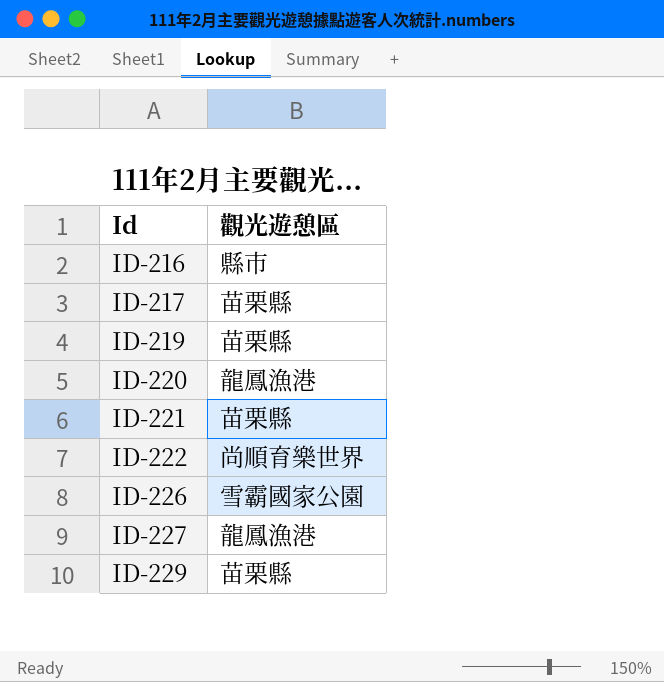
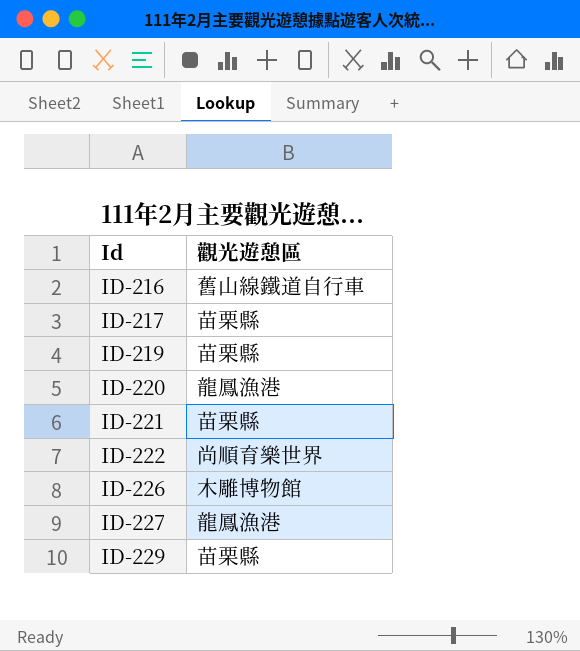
ID-216 | 觀光遊憩區: 縣市 -> 舊山線鐵道自行車
ID-226 | 觀光遊憩區: 雪霸國家公園 -> 木雕博物館

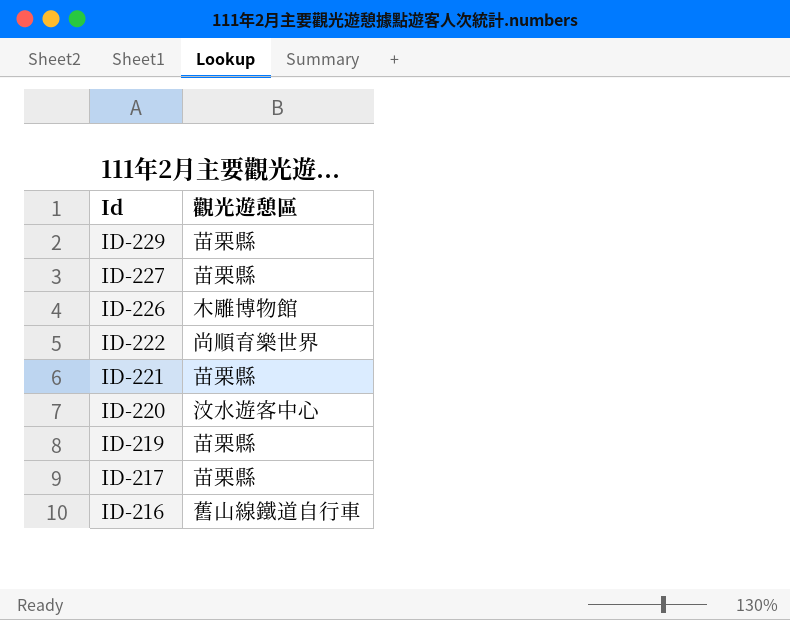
row order: Id ascending -> Id descending
ID-227 | 觀光遊憩區: 龍鳳漁港 -> 苗栗縣
ID-220 | 觀光遊憩區: 龍鳳漁港 -> 汶水遊客中心

